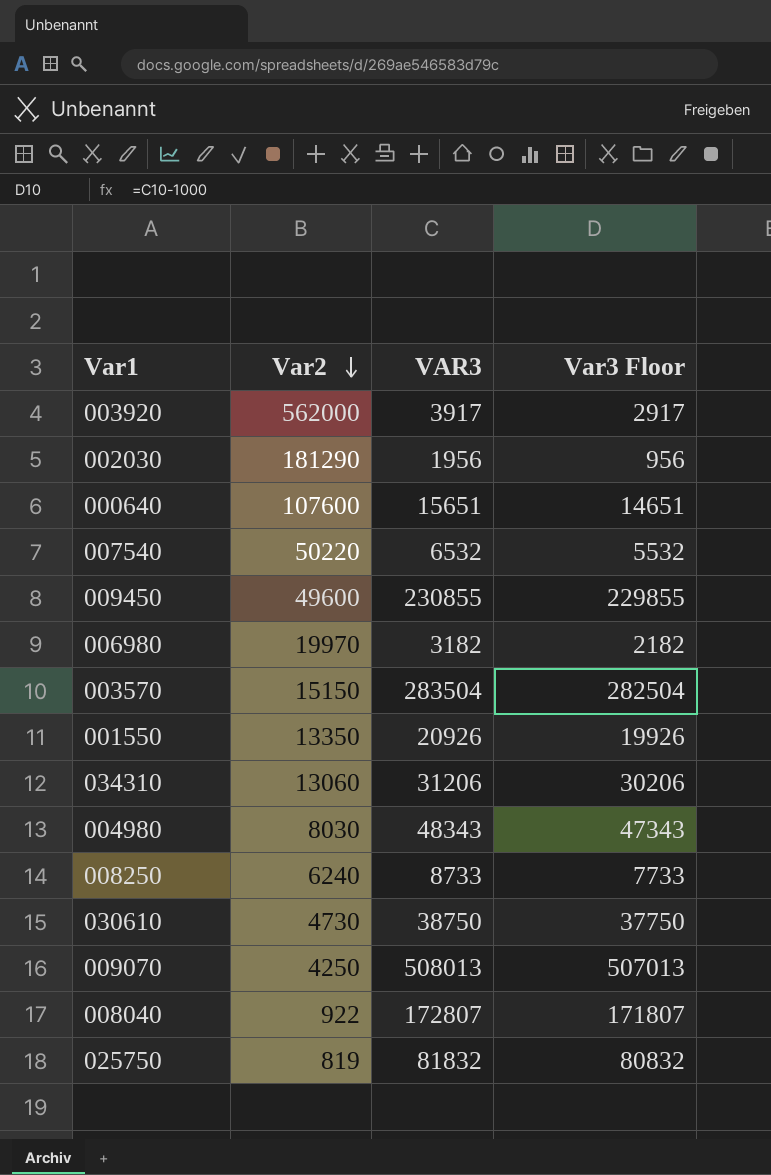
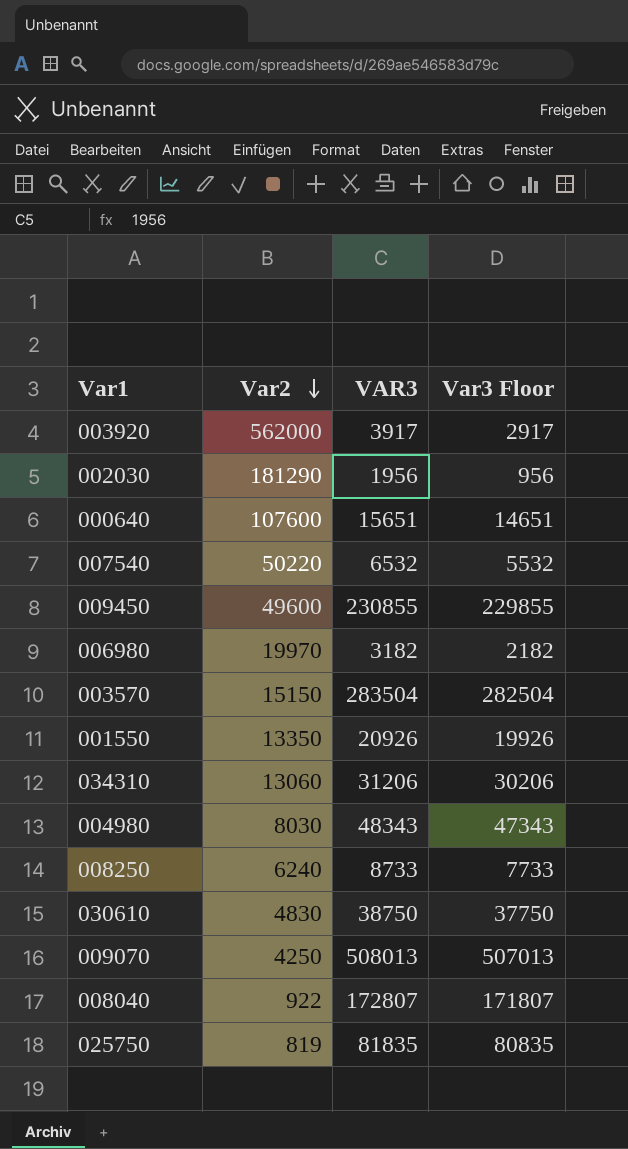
030610 | Var2: 4730 -> 4830
025750 | VAR3: 81832 -> 81835
025750 | Var3 Floor: 80832 -> 80835

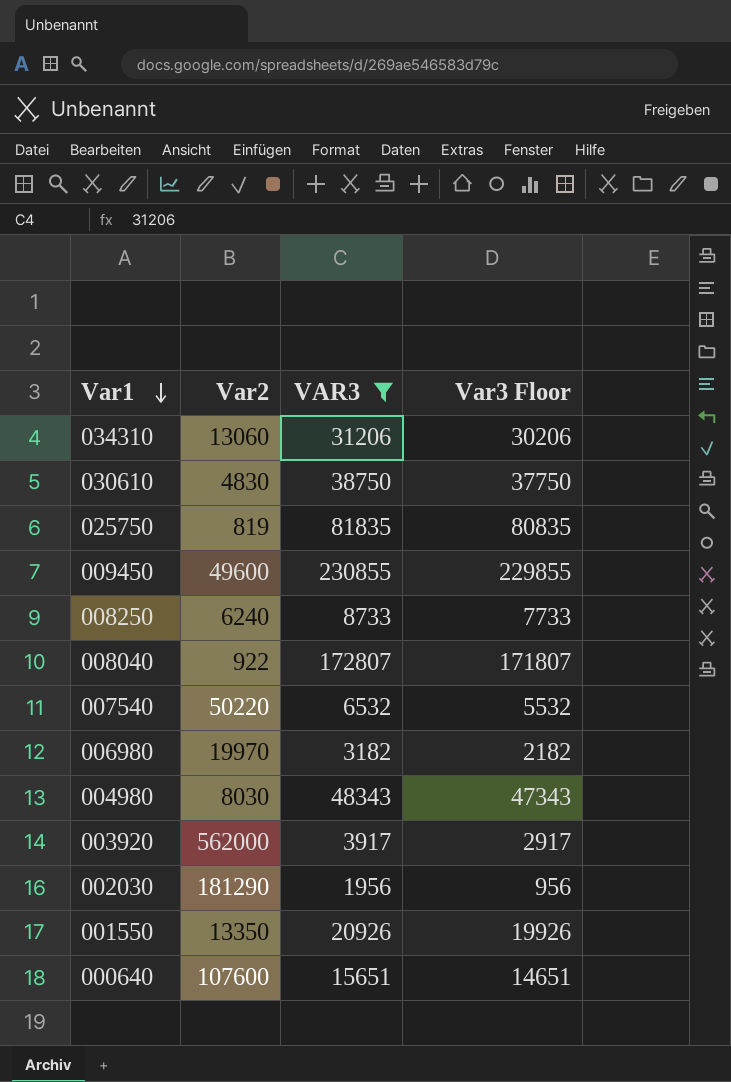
filter: none -> VAR3 <= 230855
row order: Var2 descending -> Var1 descending

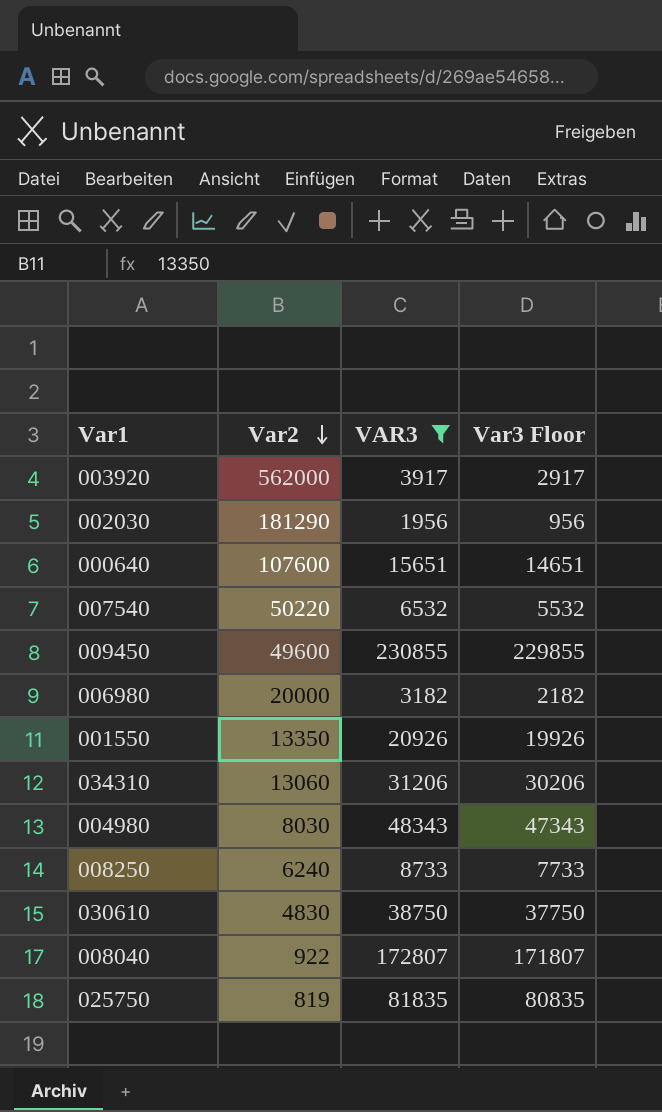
row order: Var1 descending -> Var2 descending
006980 | Var2: 19970 -> 20000

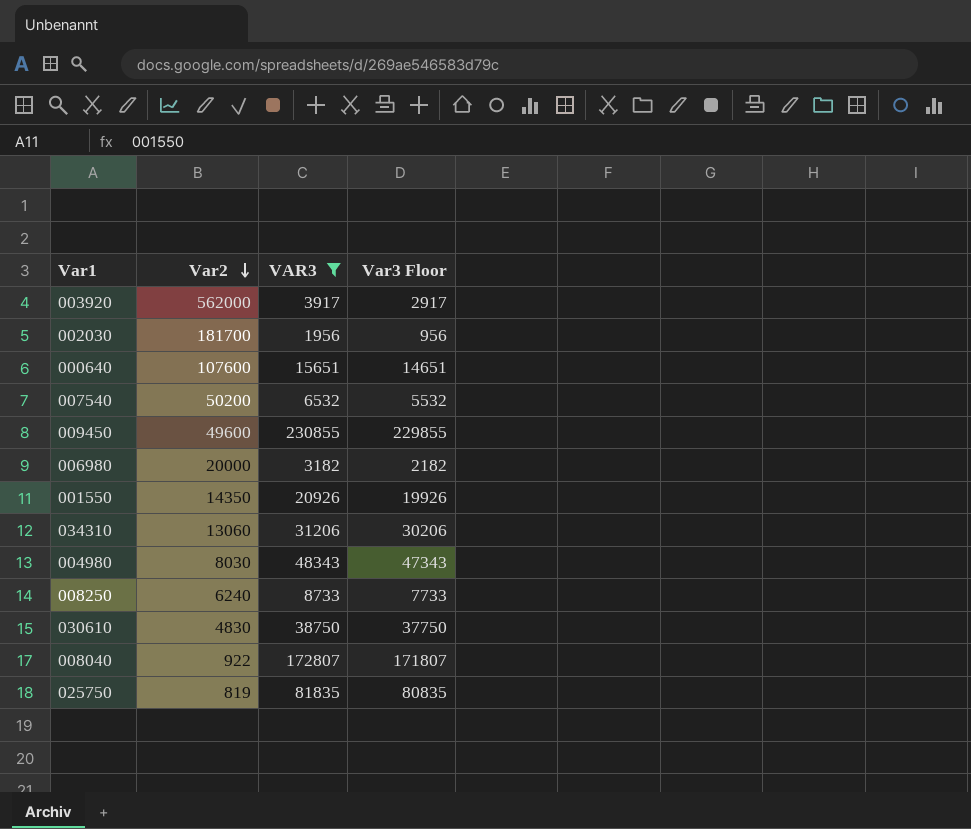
002030 | Var2: 181290 -> 181700
007540 | Var2: 50220 -> 50200
001550 | Var2: 13350 -> 14350

